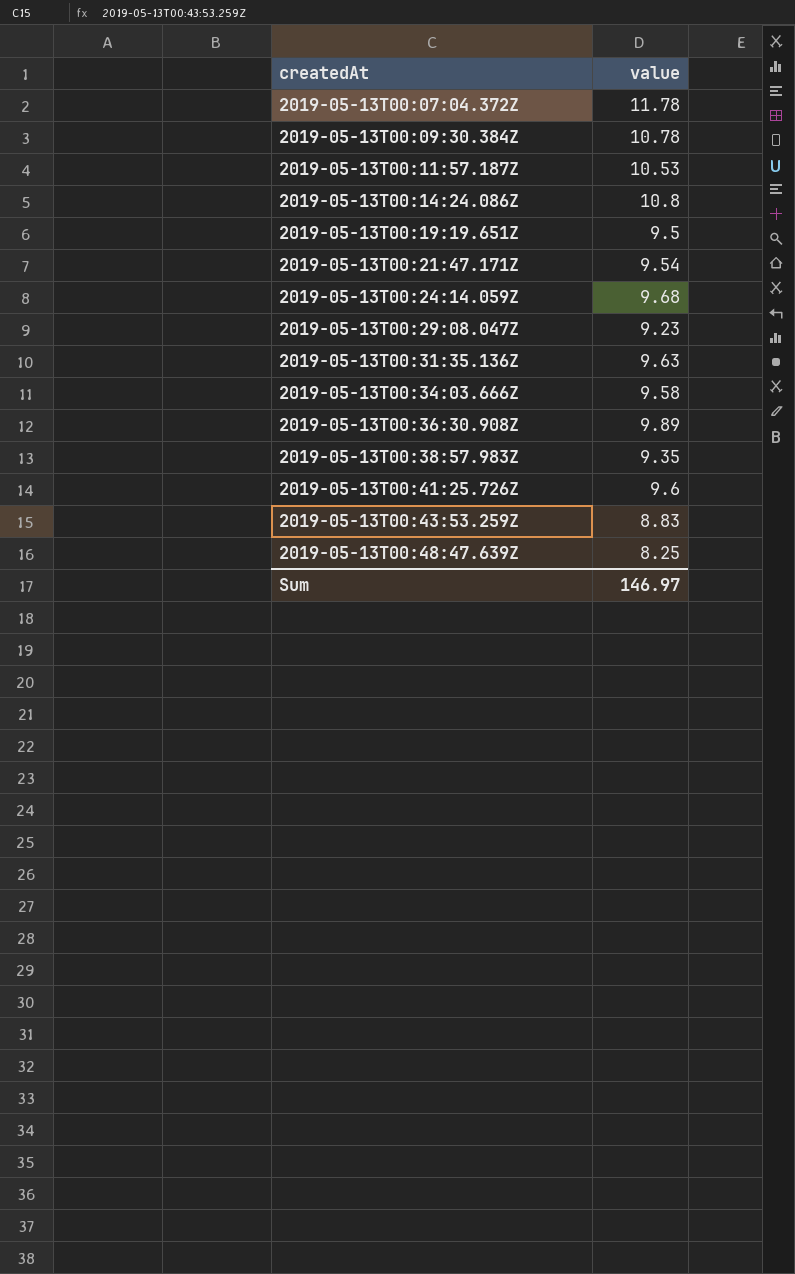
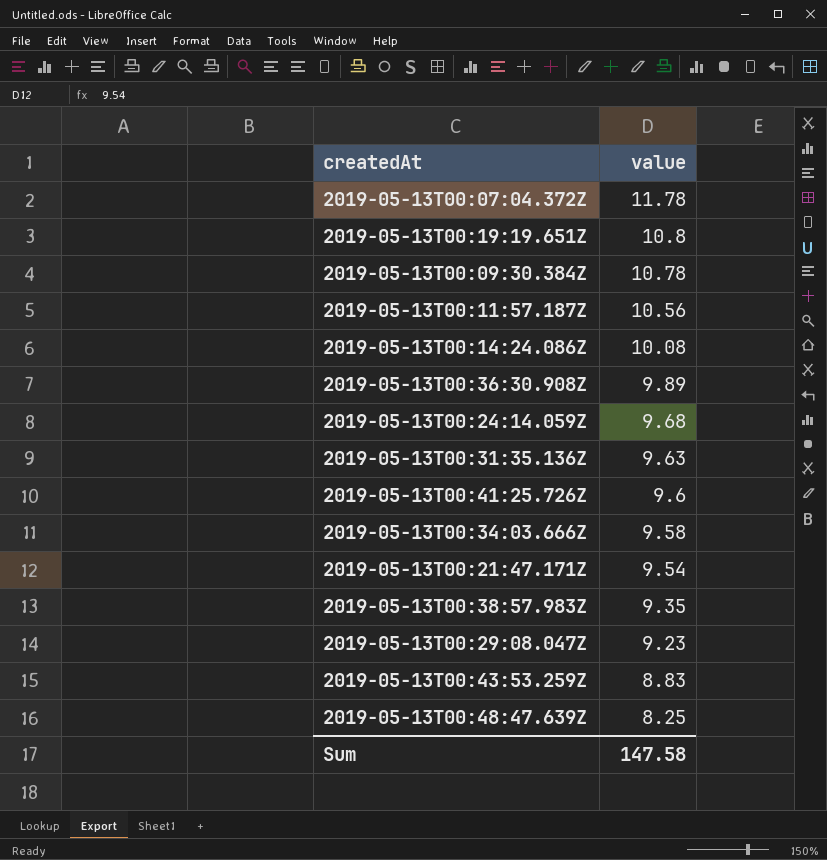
row order: createdAt ascending -> value descending
2019-05-13T00:19:19.651Z | value: 9.5 -> 10.8
2019-05-13T00:11:57.187Z | value: 10.53 -> 10.56
2019-05-13T00:14:24.086Z | value: 10.8 -> 10.08
Sum | value: 146.97 -> 147.58

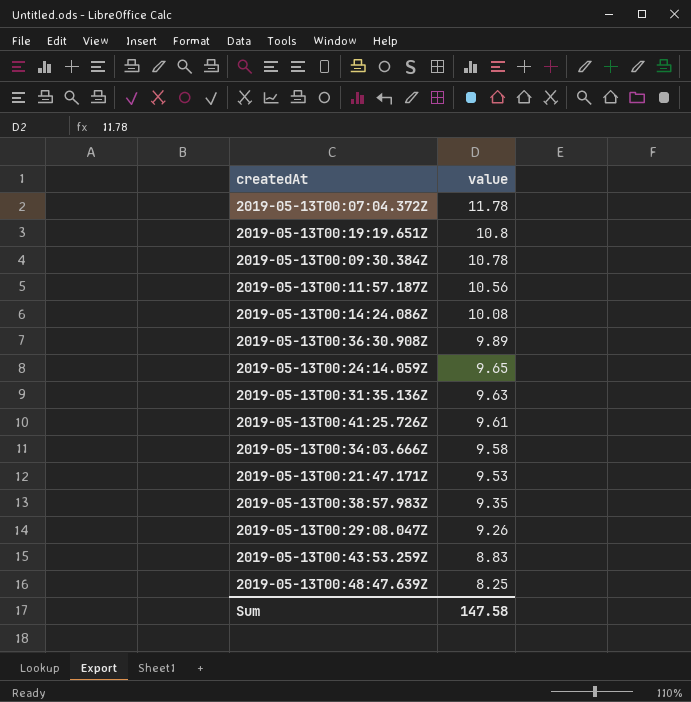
2019-05-13T00:24:14.059Z | value: 9.68 -> 9.65
2019-05-13T00:41:25.726Z | value: 9.6 -> 9.61
2019-05-13T00:21:47.171Z | value: 9.54 -> 9.53
2019-05-13T00:29:08.047Z | value: 9.23 -> 9.26

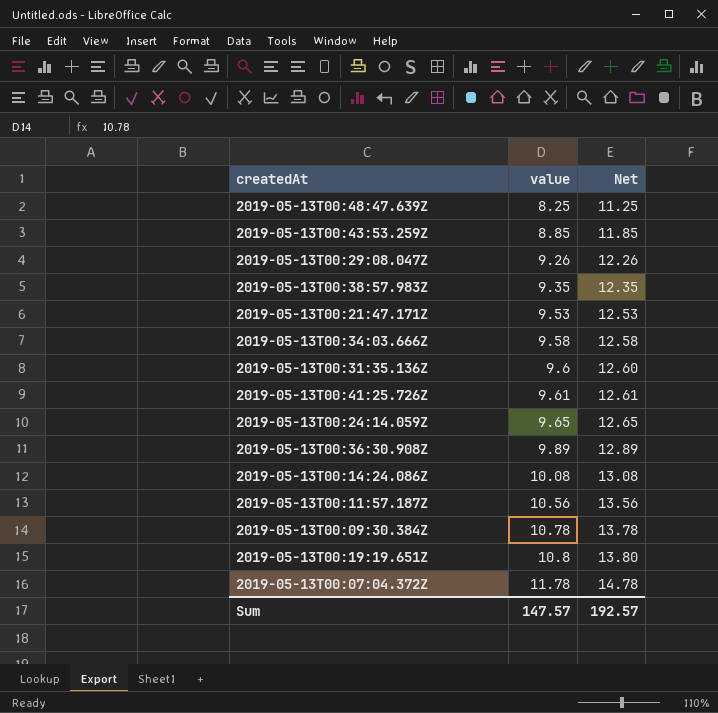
row order: value descending -> value ascending
column Net | formula: none -> [value] + 3
2019-05-13T00:43:53.259Z | value: 8.83 -> 8.85
2019-05-13T00:31:35.136Z | value: 9.63 -> 9.6
Sum | value: 147.58 -> 147.57

